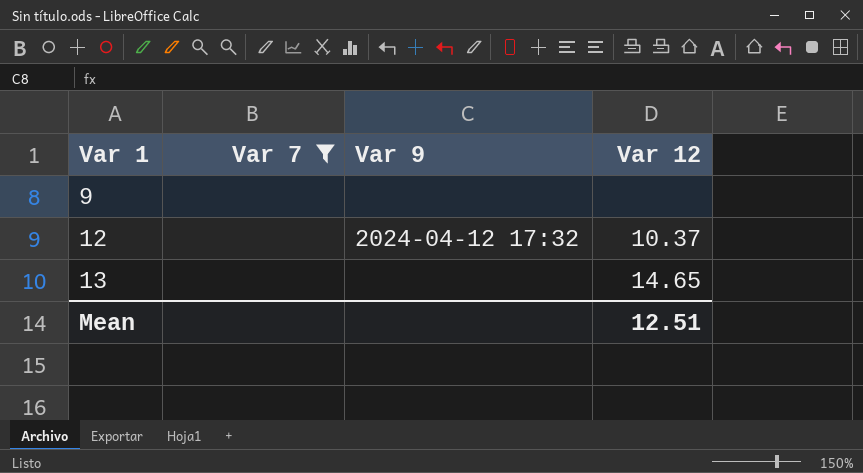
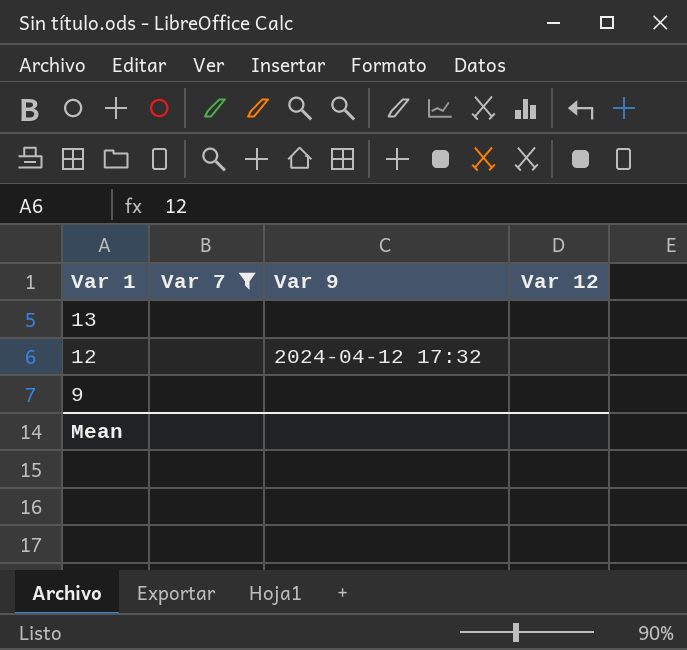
row order: Var 1 ascending -> Var 1 descending
13 | Var 12: 14.65 -> none
12 | Var 12: 10.37 -> none
Mean | Var 12: 12.51 -> none

